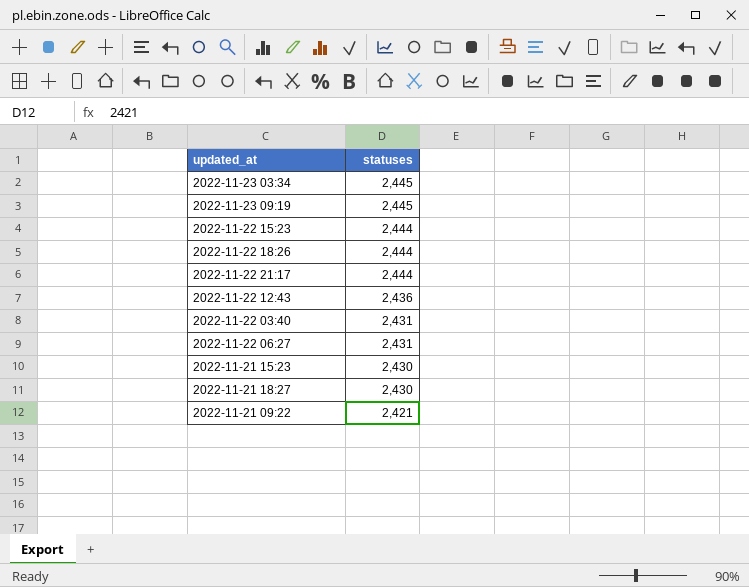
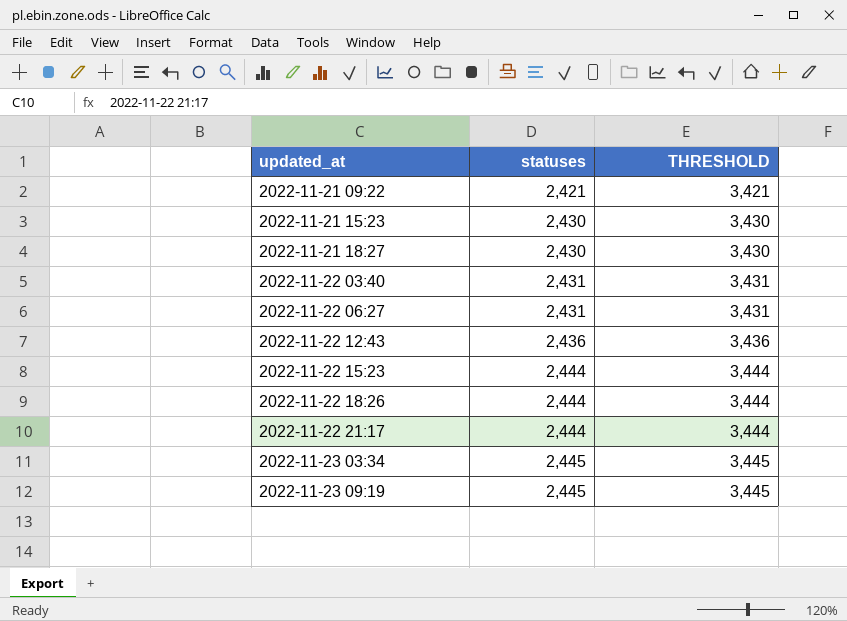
row order: statuses descending -> updated_at ascending
column THRESHOLD | formula: none -> [statuses] + 1000

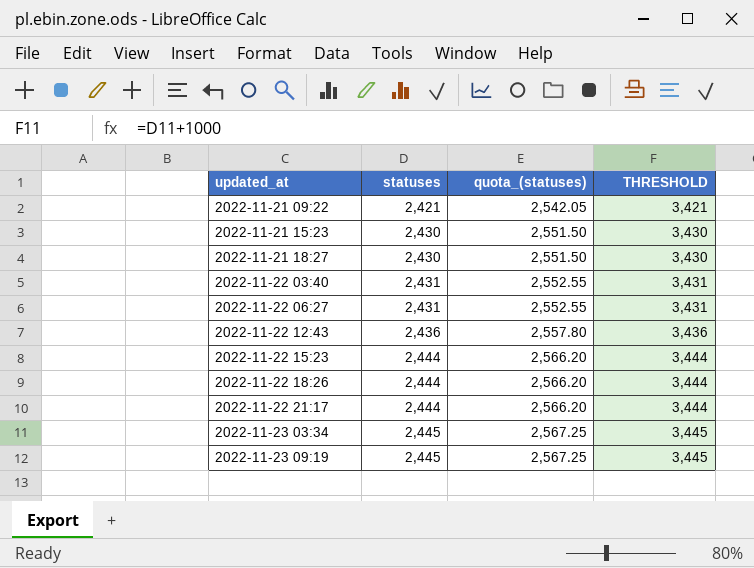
column quota_(statuses) | formula: none -> [statuses] * 1.05

